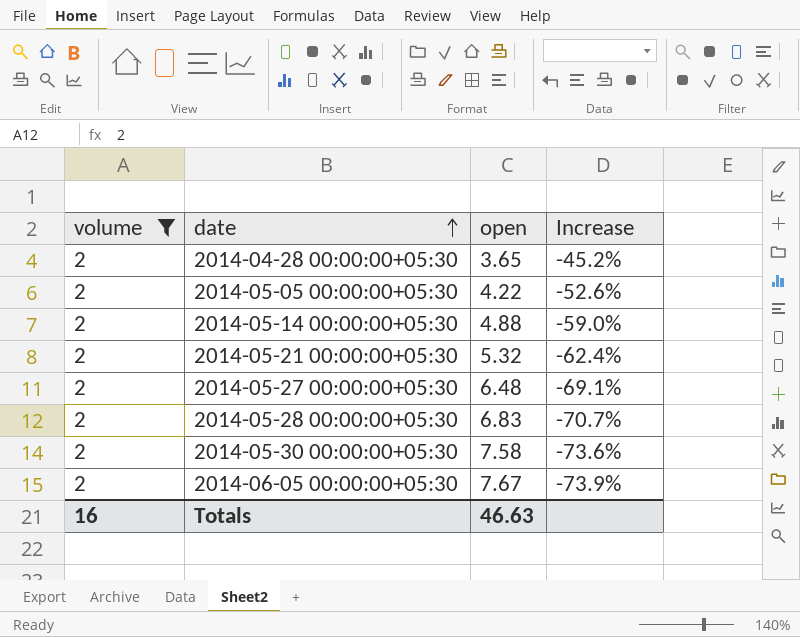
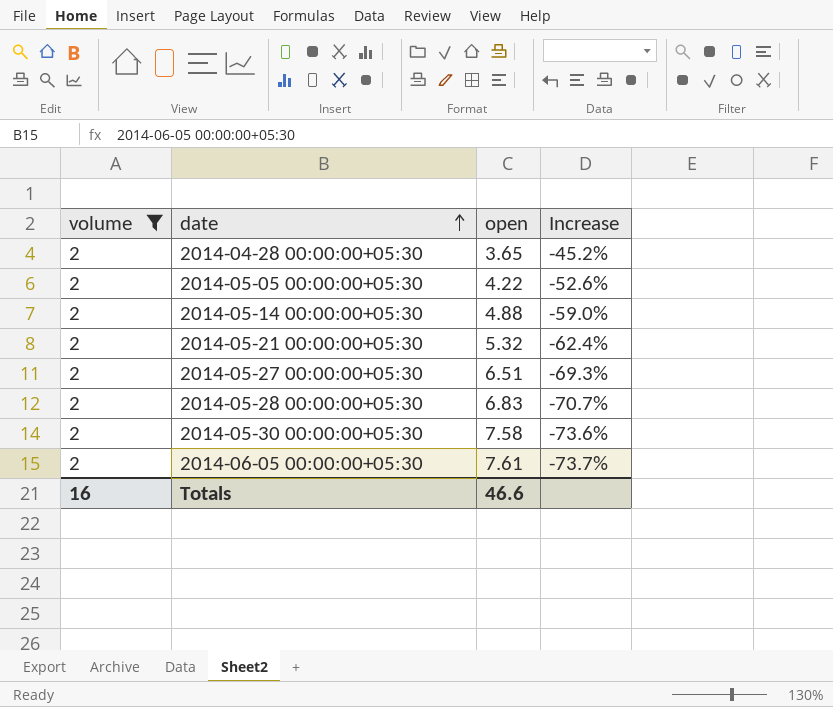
2014-05-27 00:00:00+05:30 | open: 6.48 -> 6.51
2014-05-27 00:00:00+05:30 | Increase: -69.1% -> -69.3%
2014-06-05 00:00:00+05:30 | open: 7.67 -> 7.61
2014-06-05 00:00:00+05:30 | Increase: -73.9% -> -73.7%
Totals | open: 46.63 -> 46.6

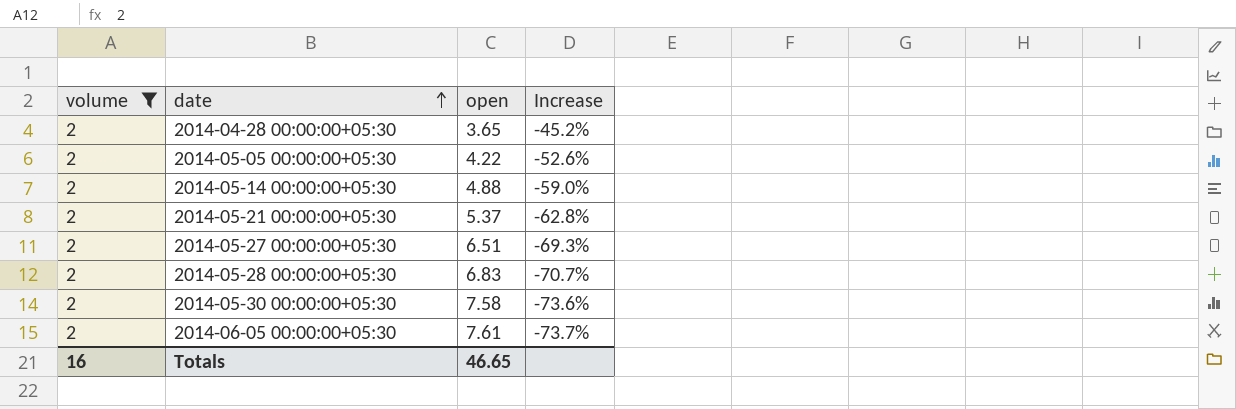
2014-05-21 00:00:00+05:30 | open: 5.32 -> 5.37
2014-05-21 00:00:00+05:30 | Increase: -62.4% -> -62.8%
Totals | open: 46.6 -> 46.65

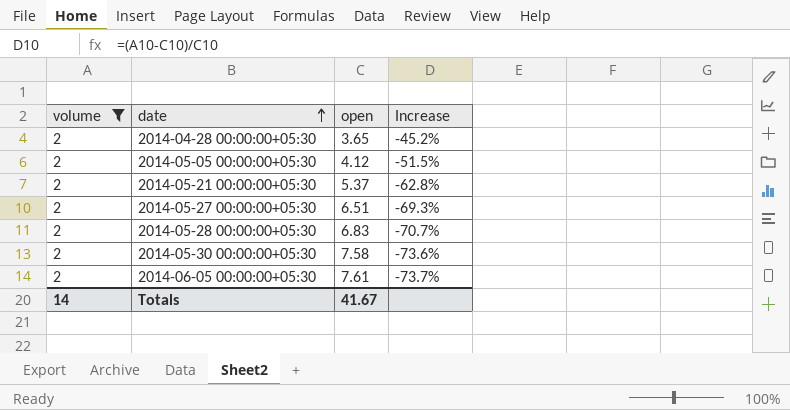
row 2014-05-14 00:00:00+05:30: 2 | 4.88 | -59.0% -> none
2014-05-05 00:00:00+05:30 | open: 4.22 -> 4.12
2014-05-05 00:00:00+05:30 | Increase: -52.6% -> -51.5%
Totals | volume: 16 -> 14
Totals | open: 46.65 -> 41.67

